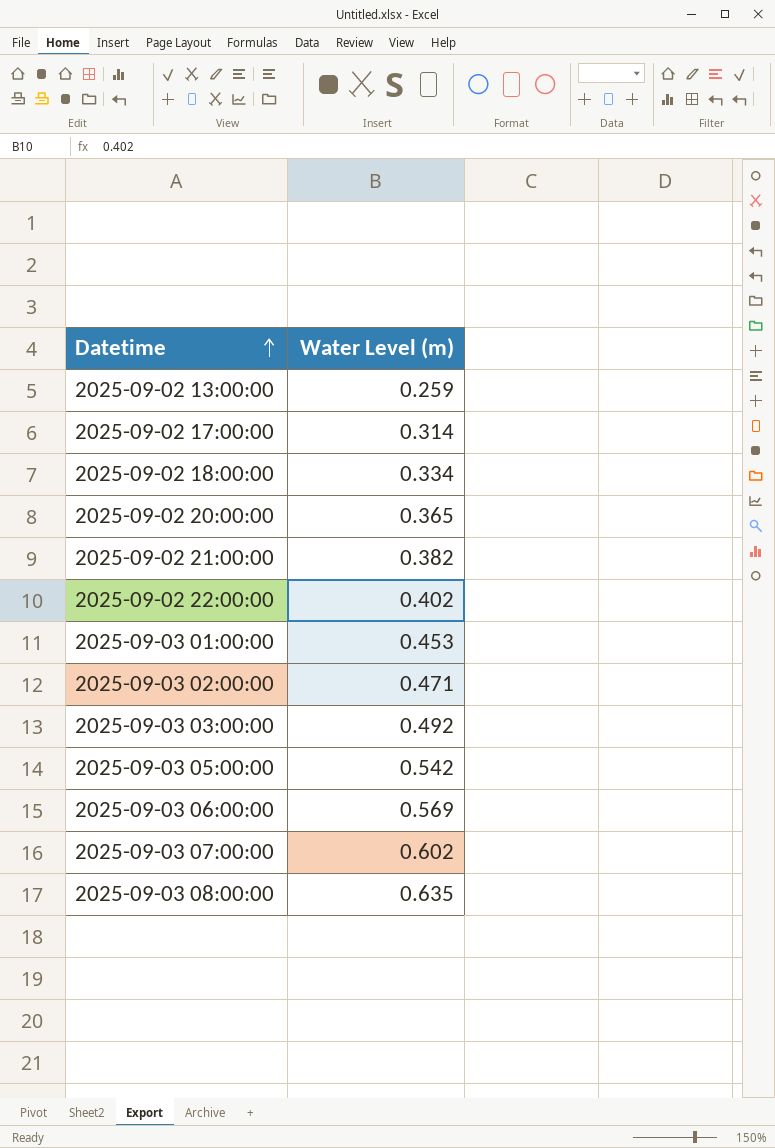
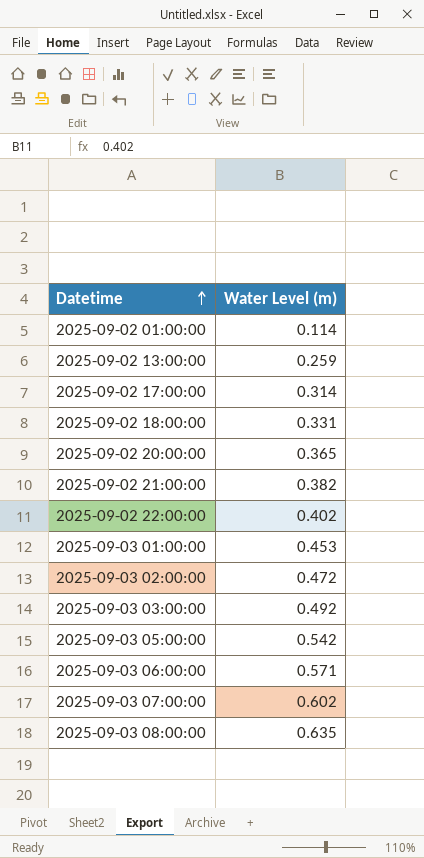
row 2025-09-02 01:00:00: none -> 0.114
2025-09-02 18:00:00 | Water Level (m): 0.334 -> 0.331
2025-09-03 02:00:00 | Water Level (m): 0.471 -> 0.472
2025-09-03 06:00:00 | Water Level (m): 0.569 -> 0.571

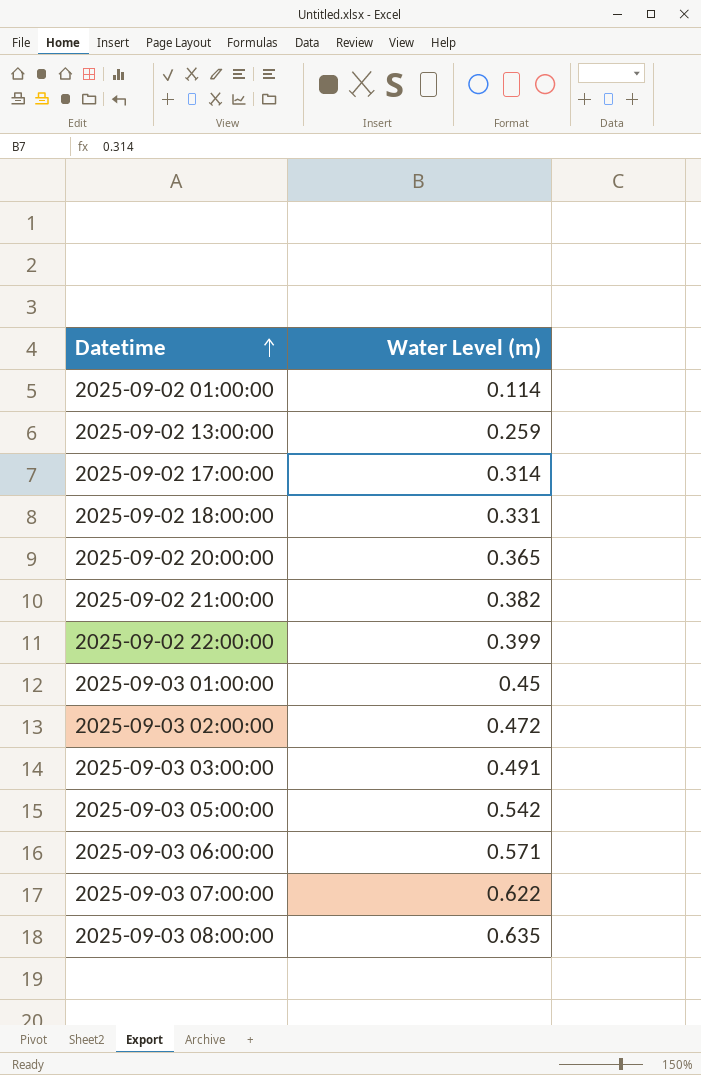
2025-09-02 22:00:00 | Water Level (m): 0.402 -> 0.399
2025-09-03 01:00:00 | Water Level (m): 0.453 -> 0.45
2025-09-03 03:00:00 | Water Level (m): 0.492 -> 0.491
2025-09-03 07:00:00 | Water Level (m): 0.602 -> 0.622

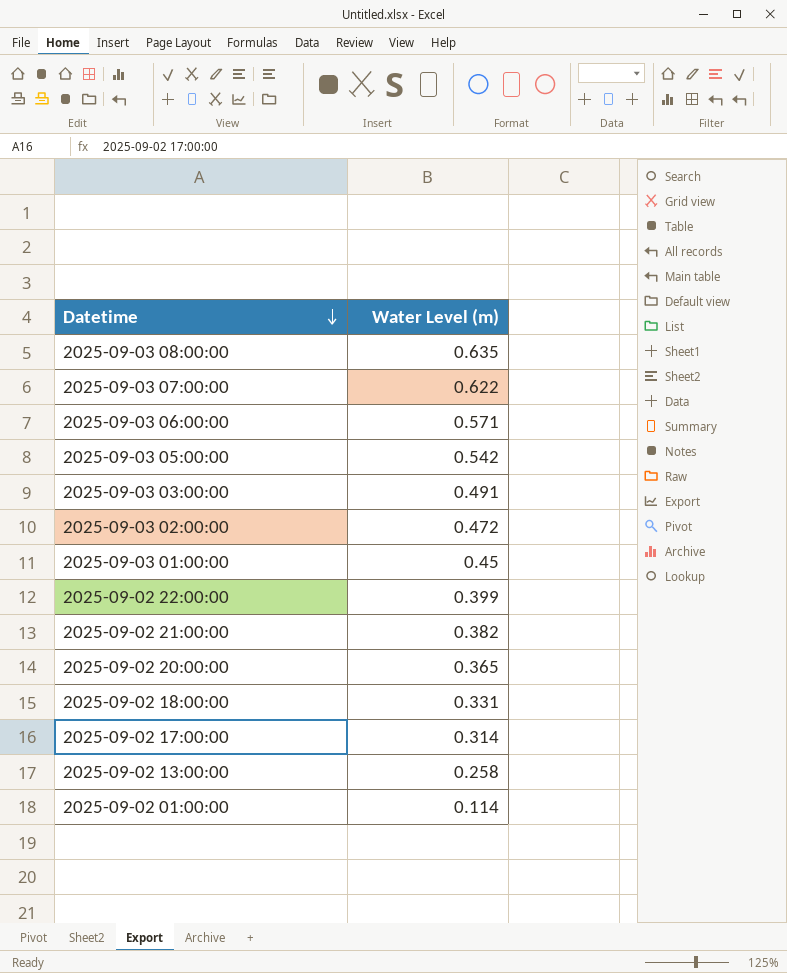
row order: Datetime ascending -> Datetime descending
2025-09-02 13:00:00 | Water Level (m): 0.259 -> 0.258

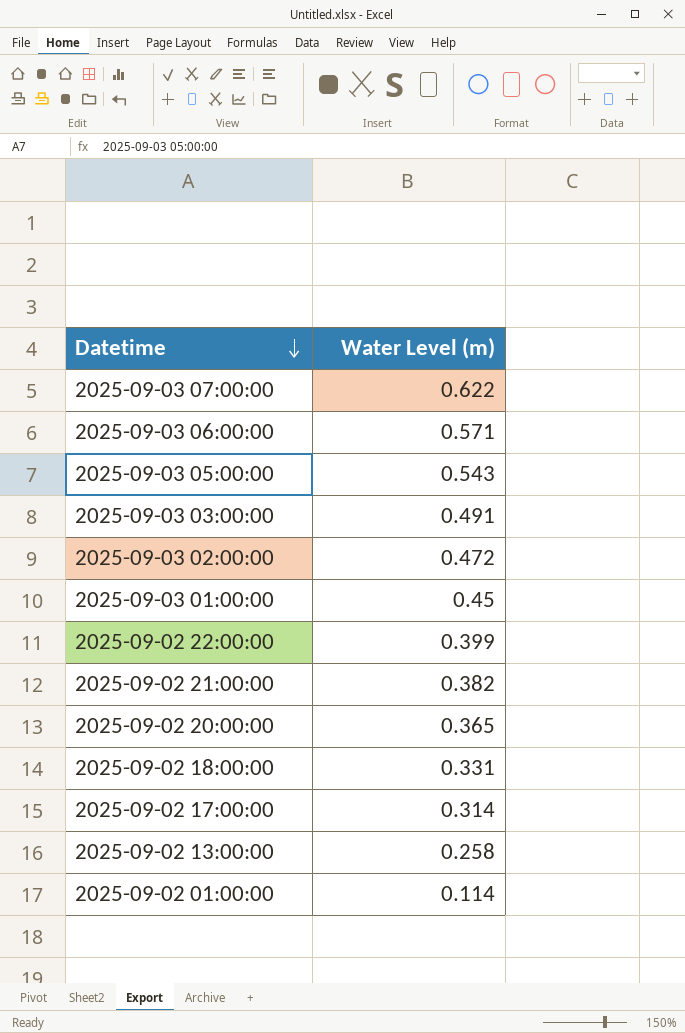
row 2025-09-03 08:00:00: 0.635 -> none
2025-09-03 05:00:00 | Water Level (m): 0.542 -> 0.543

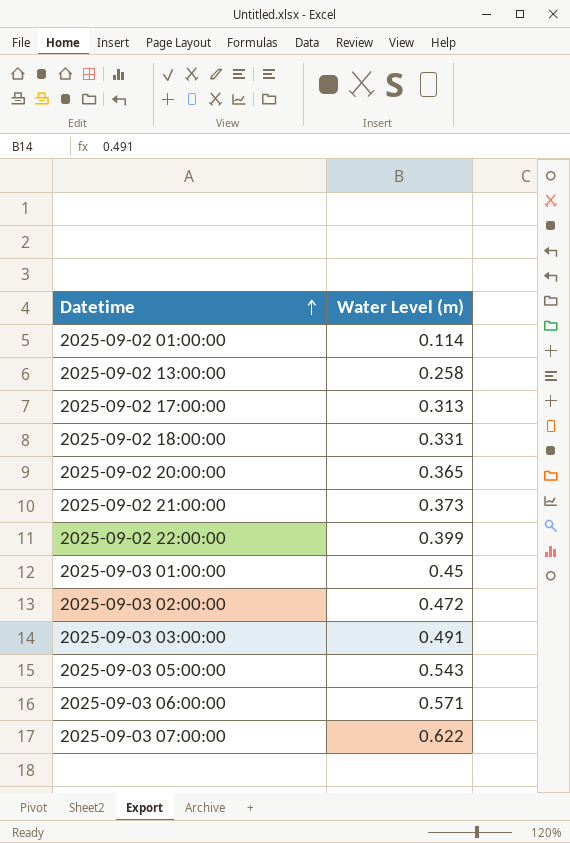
row order: Datetime descending -> Datetime ascending
2025-09-02 17:00:00 | Water Level (m): 0.314 -> 0.313
2025-09-02 21:00:00 | Water Level (m): 0.382 -> 0.373

